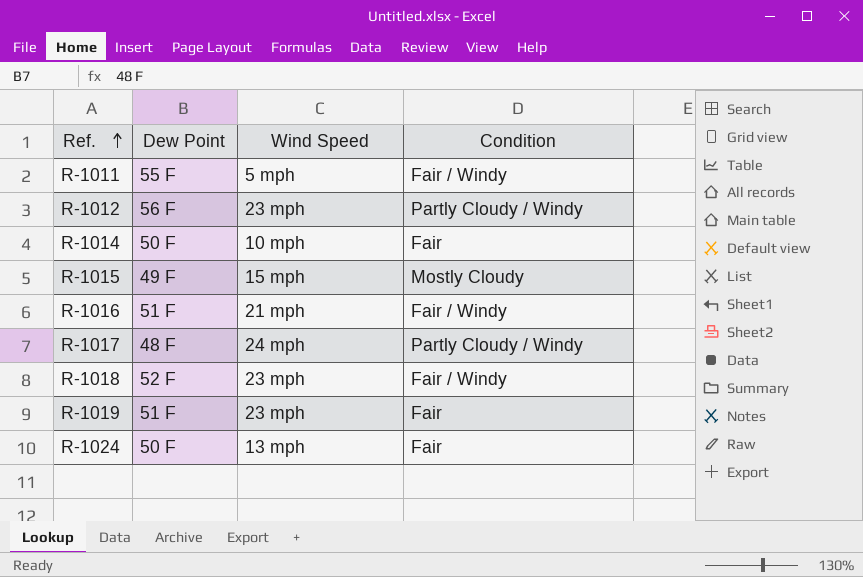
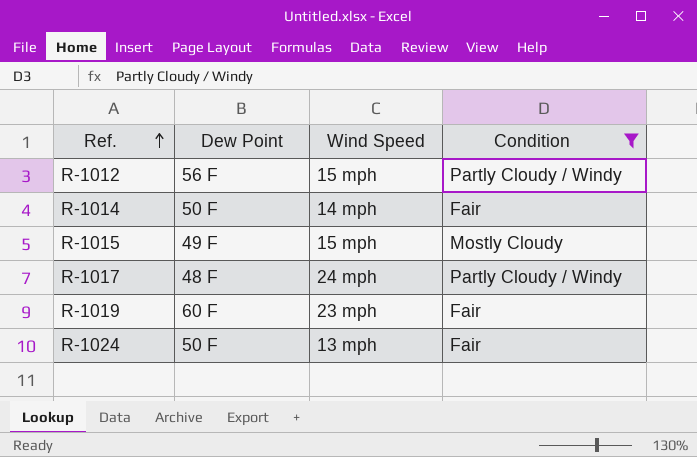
filter: none -> Condition != Fair / Windy
R-1012 | Wind Speed: 23 mph -> 15 mph
R-1014 | Wind Speed: 10 mph -> 14 mph
R-1019 | Dew Point: 51 F -> 60 F

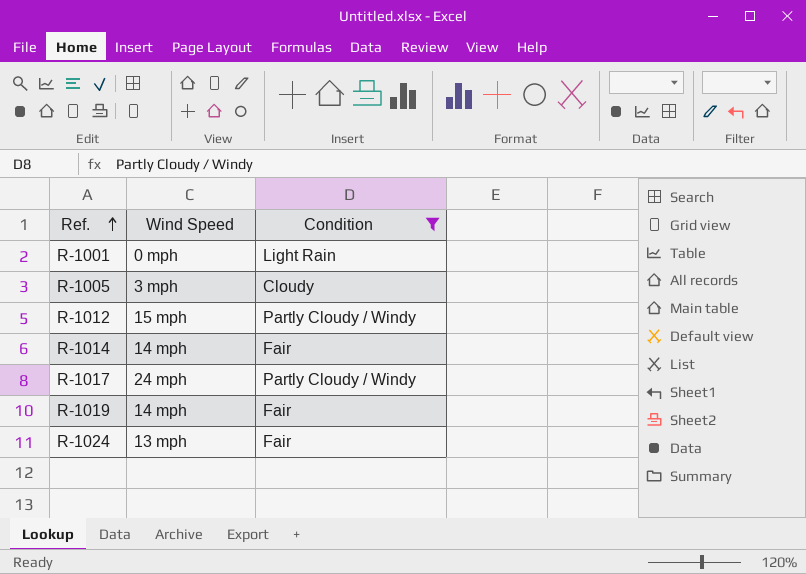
column Dew Point | position: 2 -> none
row R-1015: 49 F | 15 mph | Mostly Cloudy -> none
row R-1001: none -> 0 mph | Light Rain
row R-1005: none -> 3 mph | Cloudy
R-1019 | Wind Speed: 23 mph -> 14 mph

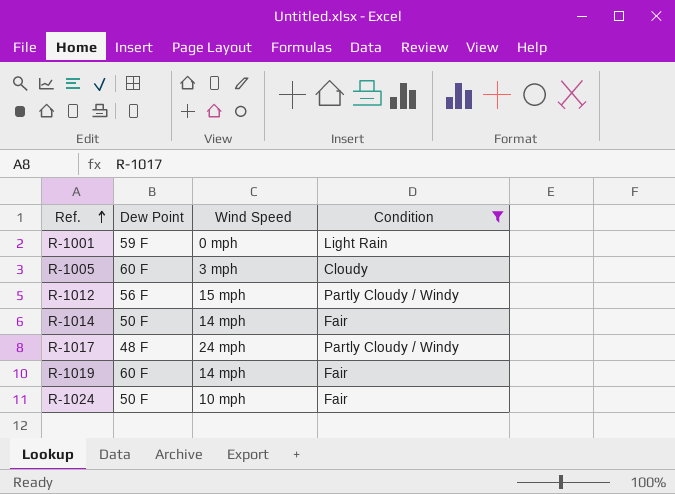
column Dew Point | position: none -> 2
R-1024 | Wind Speed: 13 mph -> 10 mph

